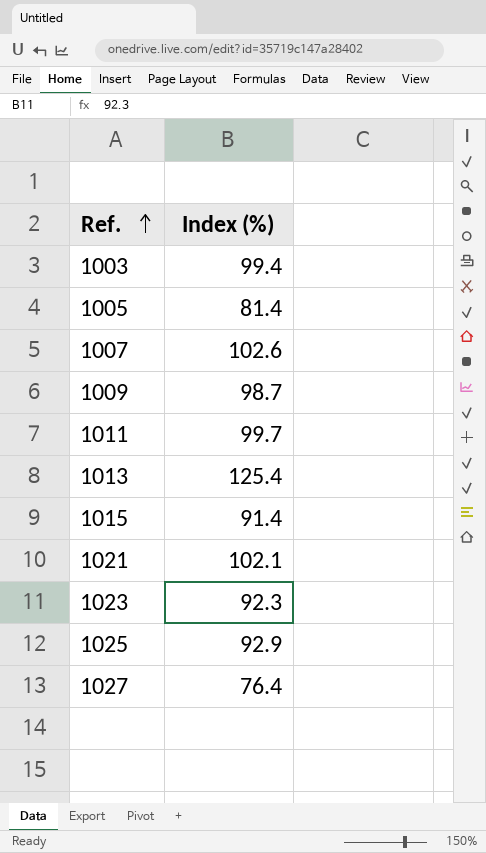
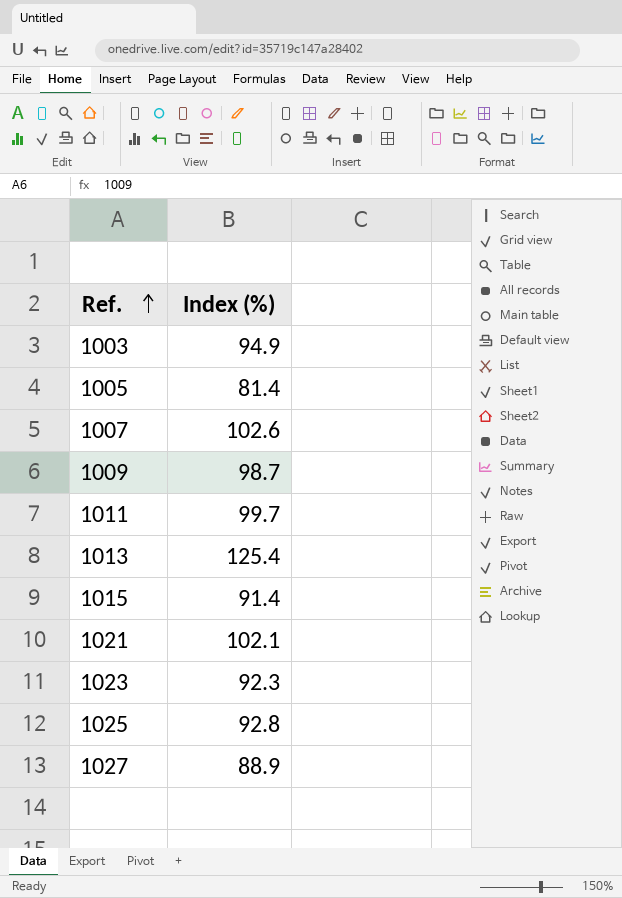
1003 | Index (%): 99.4 -> 94.9
1025 | Index (%): 92.9 -> 92.8
1027 | Index (%): 76.4 -> 88.9

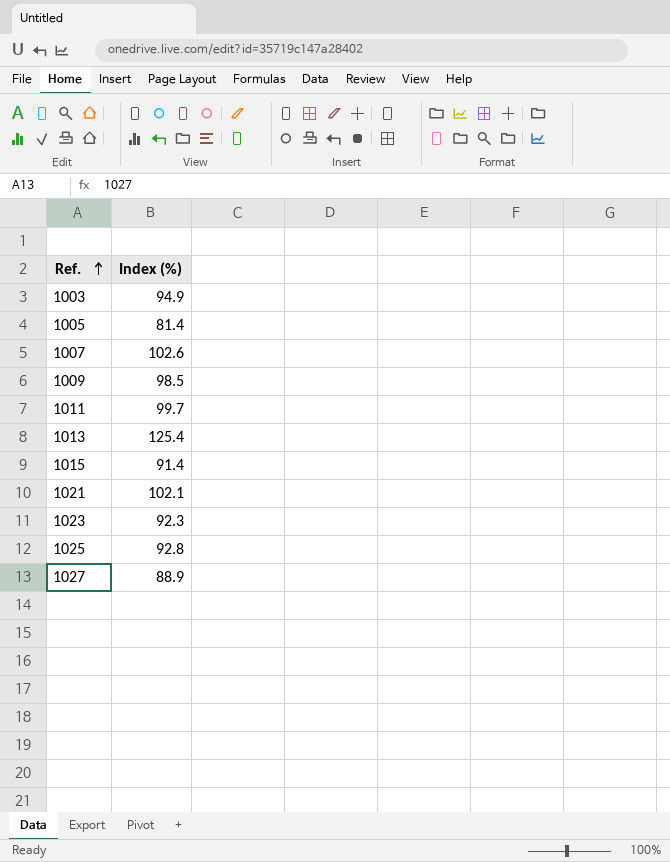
1009 | Index (%): 98.7 -> 98.5

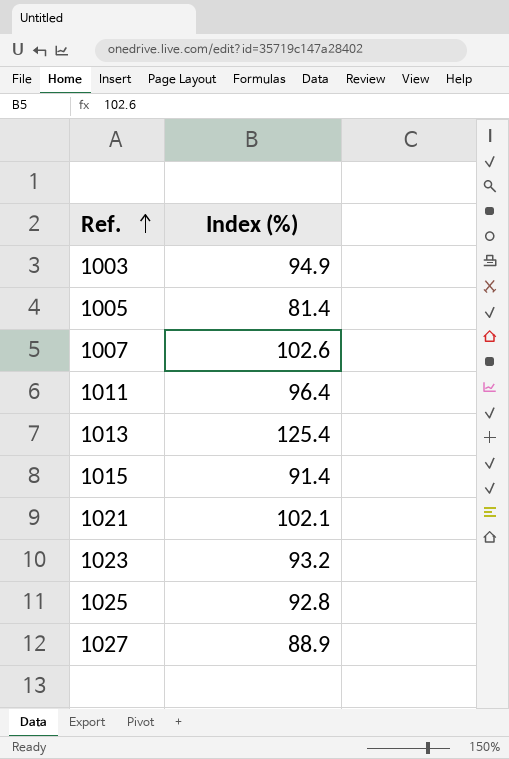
row 1009: 98.5 -> none
1011 | Index (%): 99.7 -> 96.4
1023 | Index (%): 92.3 -> 93.2

